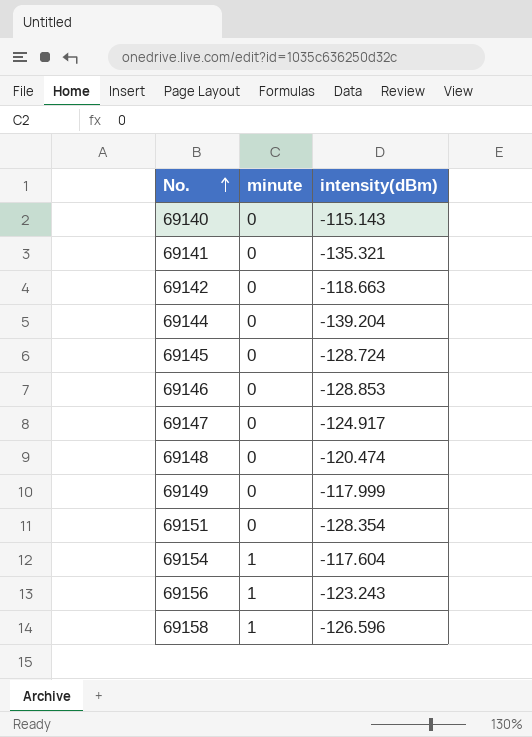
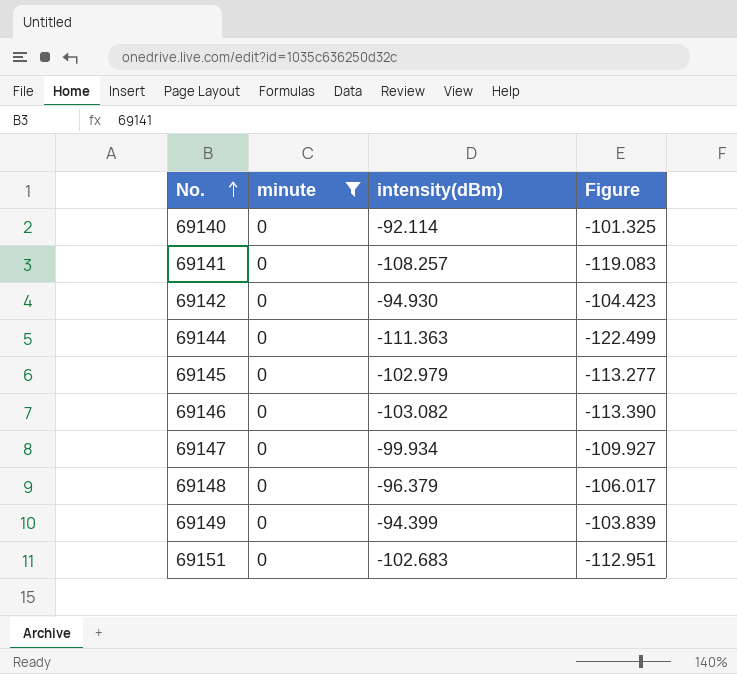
filter: none -> minute = 0
column Figure | formula: none -> [intensity(dBm)] * 1.1
69140 | intensity(dBm): -115.143 -> -92.114
69141 | intensity(dBm): -135.321 -> -108.257
69142 | intensity(dBm): -118.663 -> -94.930
69144 | intensity(dBm): -139.204 -> -111.363
69145 | intensity(dBm): -128.724 -> -102.979
69146 | intensity(dBm): -128.853 -> -103.082
69147 | intensity(dBm): -124.917 -> -99.934
69148 | intensity(dBm): -120.474 -> -96.379
69149 | intensity(dBm): -117.999 -> -94.399
69151 | intensity(dBm): -128.354 -> -102.683

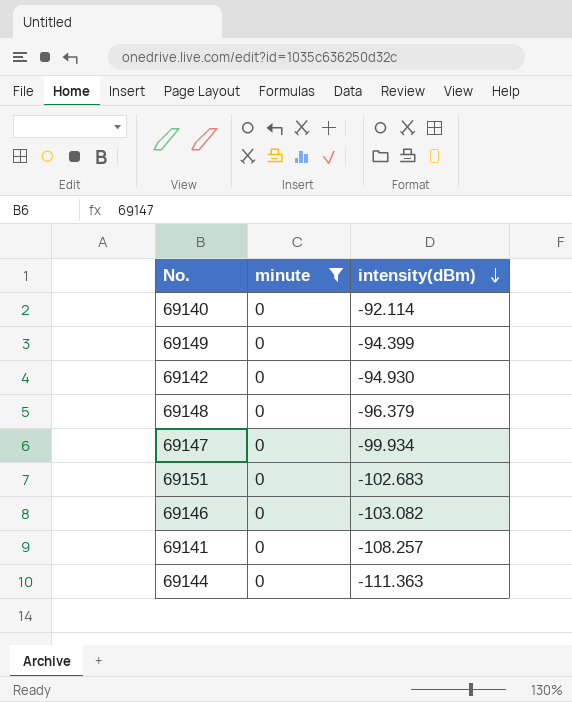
row order: No. ascending -> intensity(dBm) descending
column Figure | formula: [intensity(dBm)] * 1.1 -> none
row 69145: 0 | -102.979 | -113.277 -> none

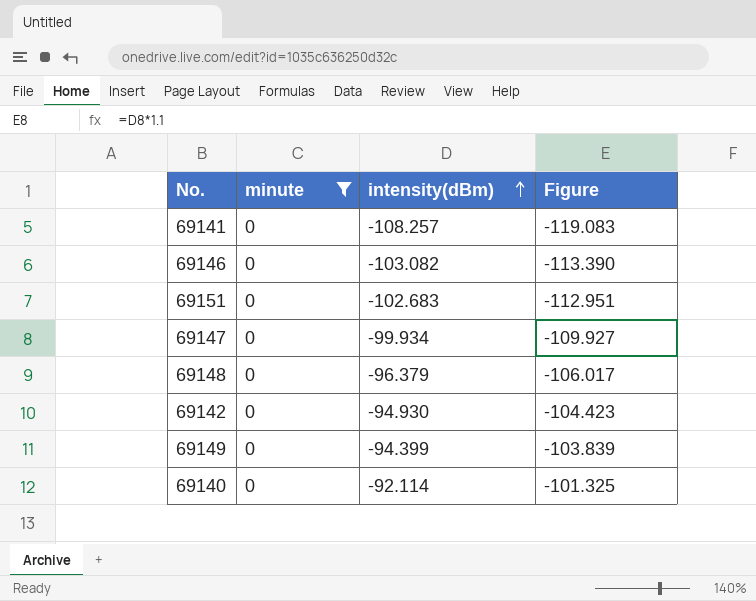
row order: intensity(dBm) descending -> intensity(dBm) ascending
column Figure | formula: none -> [intensity(dBm)] * 1.1
row 69144: 0 | -111.363 -> none

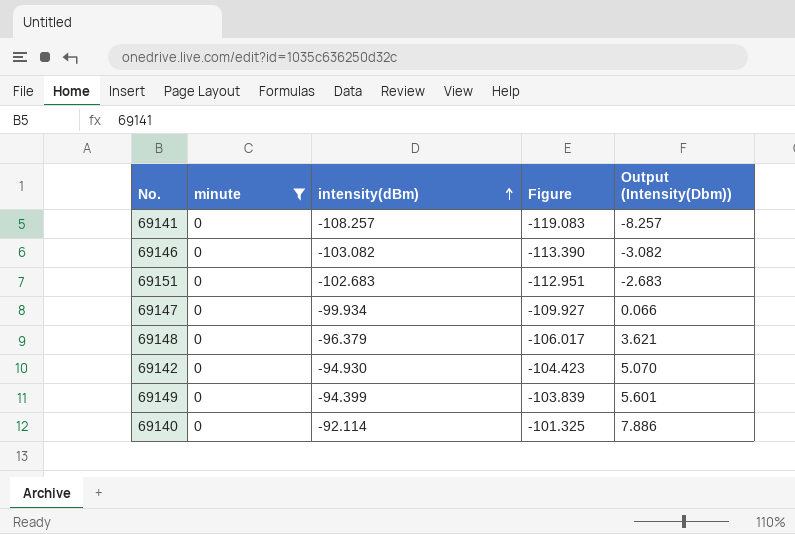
column Output (Intensity(Dbm)) | formula: none -> [intensity(dBm)] + 100

